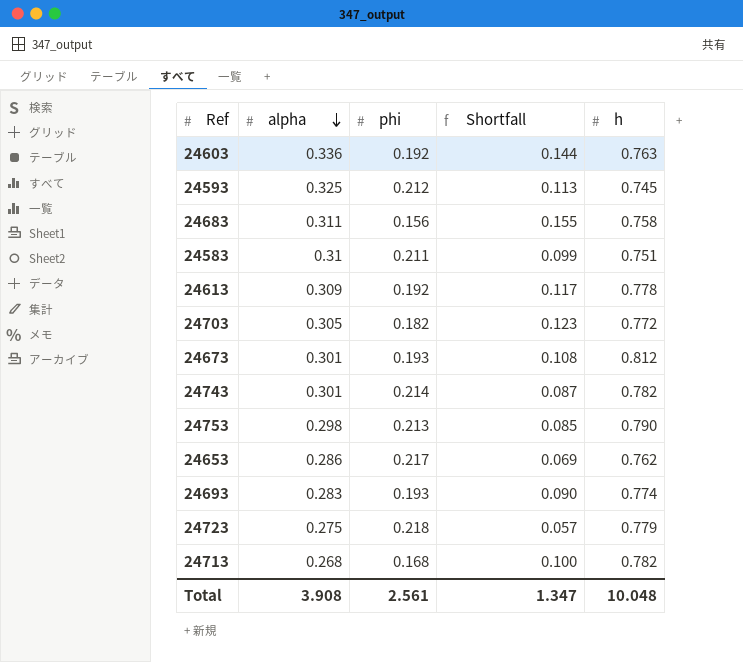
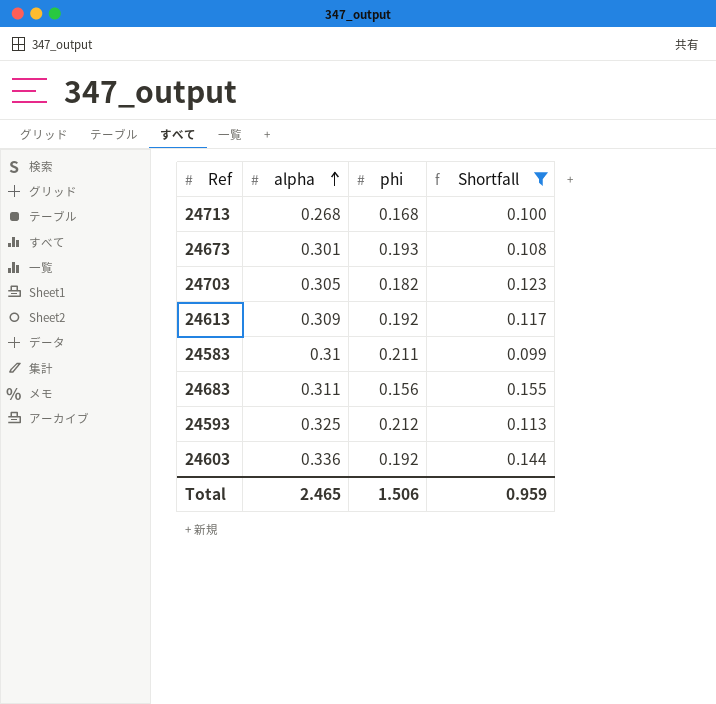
filter: none -> Shortfall >= 0.099
row order: alpha descending -> alpha ascending
column h | position: 5 -> none
Total | alpha: 3.908 -> 2.465
Total | phi: 2.561 -> 1.506
Total | Shortfall: 1.347 -> 0.959

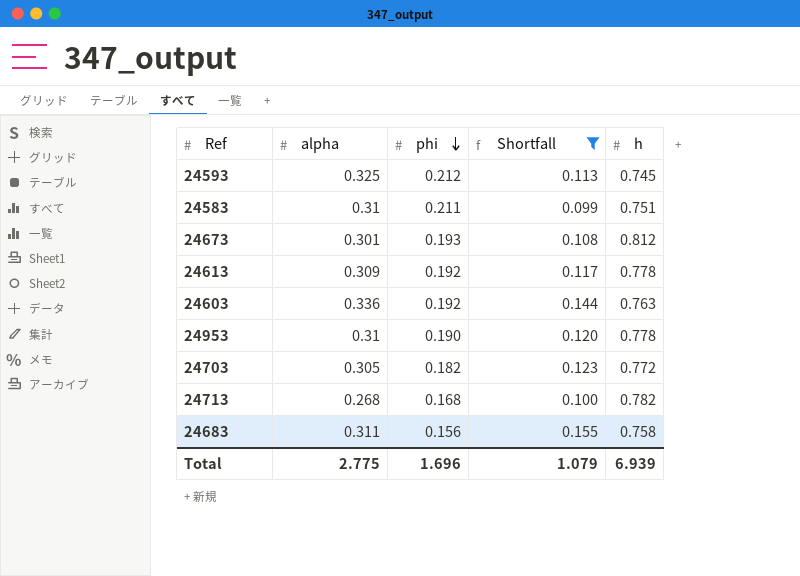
row order: alpha ascending -> phi descending
column h | position: none -> 5
row 24953: none -> 0.31 | 0.190 | 0.120 | 0.778
Total | alpha: 2.465 -> 2.775
Total | phi: 1.506 -> 1.696
Total | Shortfall: 0.959 -> 1.079

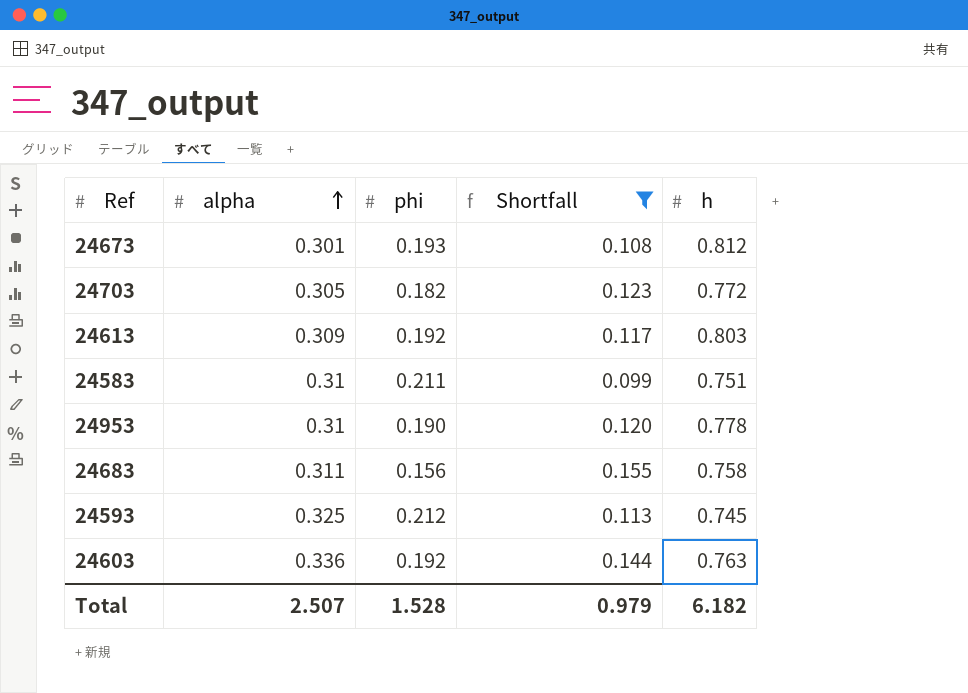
row order: phi descending -> alpha ascending
row 24713: 0.268 | 0.168 | 0.100 | 0.782 -> none
24613 | h: 0.778 -> 0.803
Total | alpha: 2.775 -> 2.507
Total | phi: 1.696 -> 1.528
Total | Shortfall: 1.079 -> 0.979
Total | h: 6.939 -> 6.182

